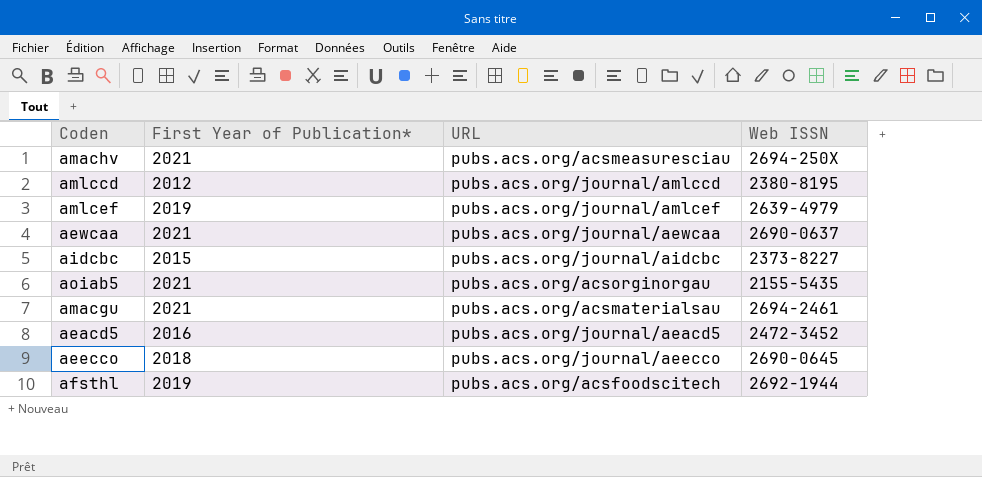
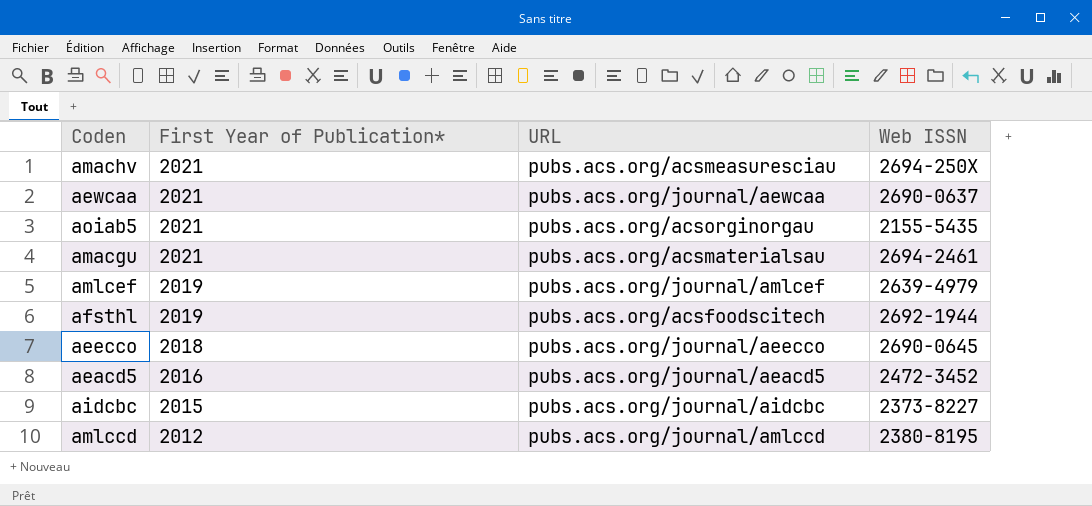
row order: none -> First Year of Publication* descending

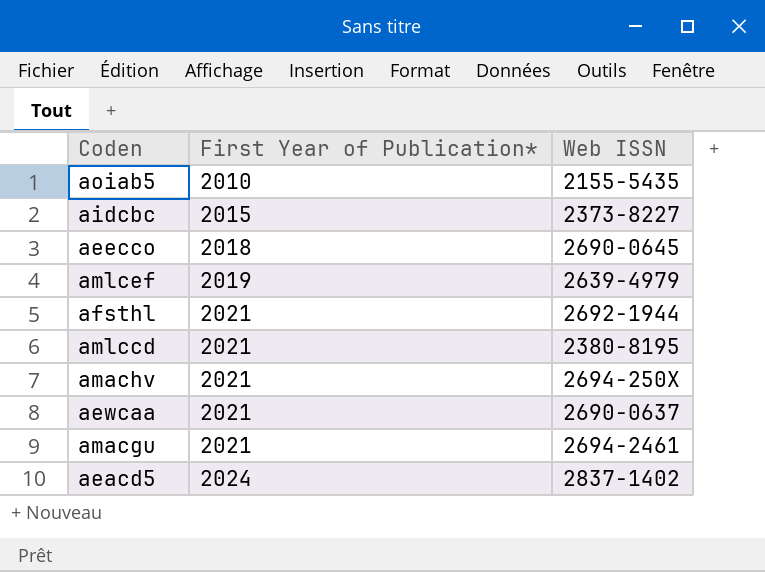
row order: First Year of Publication* descending -> First Year of Publication* ascending
column URL | position: 3 -> none
aoiab5 | First Year of Publication*: 2021 -> 2010
afsthl | First Year of Publication*: 2019 -> 2021
amlccd | First Year of Publication*: 2012 -> 2021
aeacd5 | First Year of Publication*: 2016 -> 2024
aeacd5 | Web ISSN: 2472-3452 -> 2837-1402

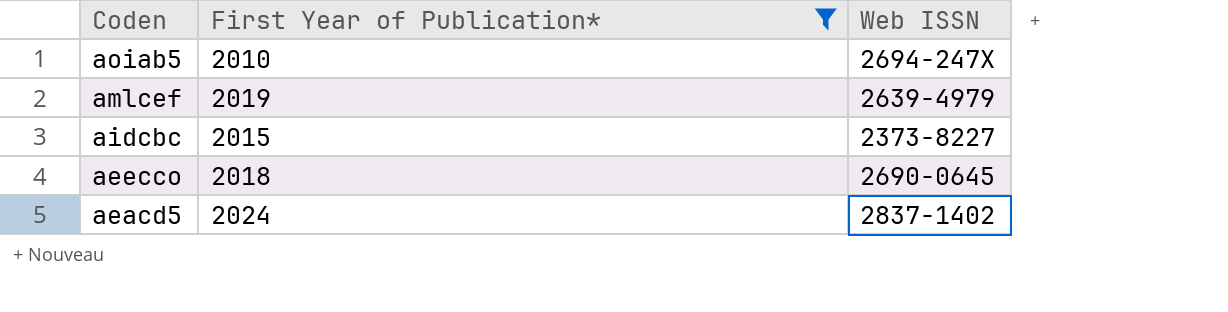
filter: none -> First Year of Publication* != 2021
row order: First Year of Publication* ascending -> Coden descending
aoiab5 | Web ISSN: 2155-5435 -> 2694-247X

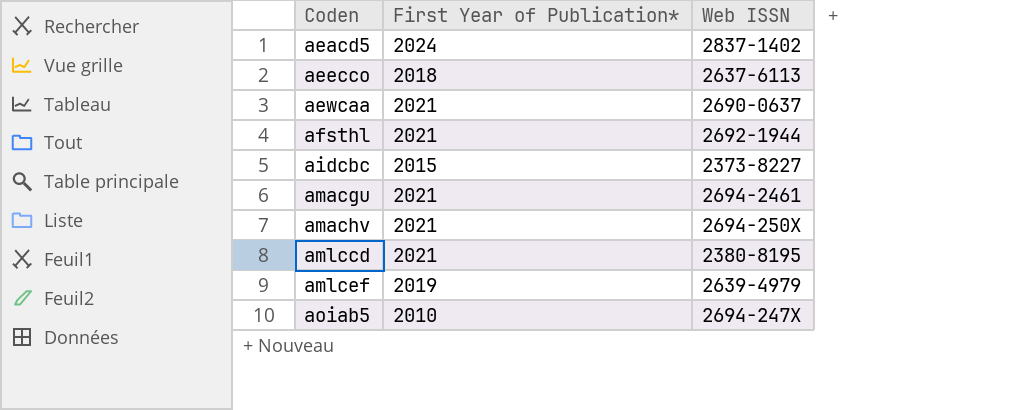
filter: First Year of Publication* != 2021 -> none
row order: Coden descending -> Coden ascending
aeecco | Web ISSN: 2690-0645 -> 2637-6113

